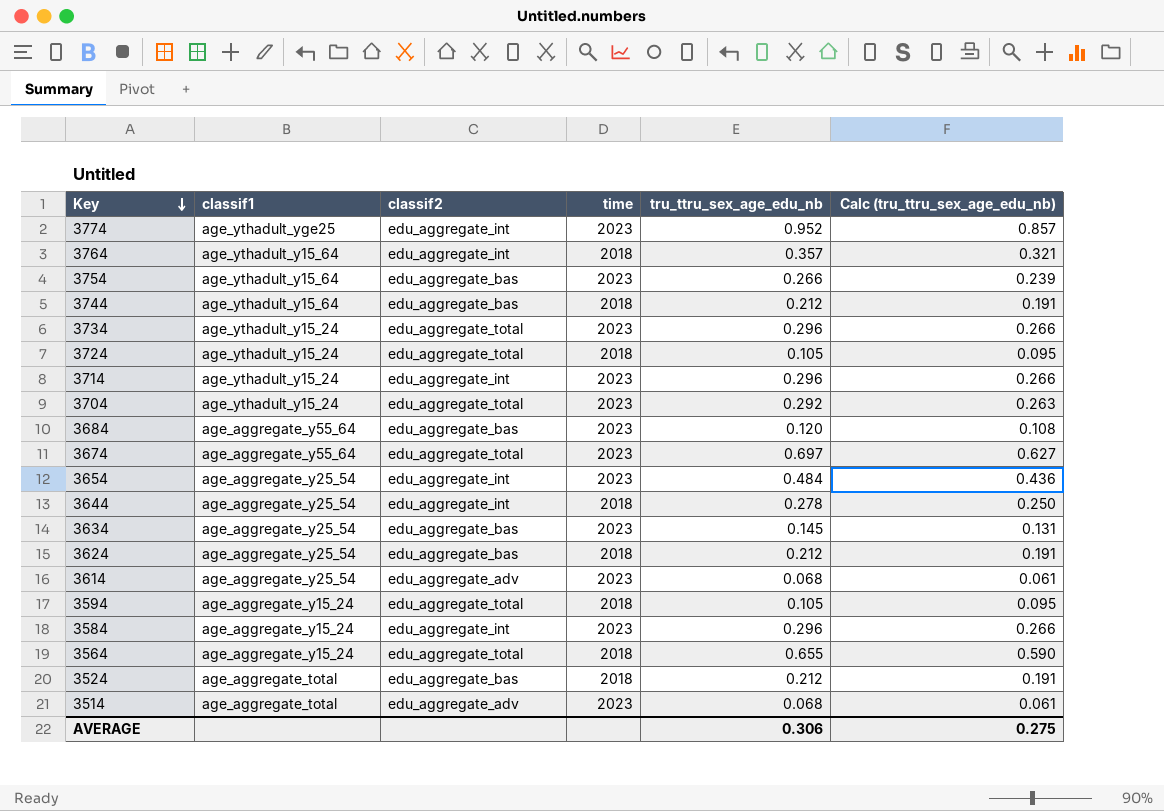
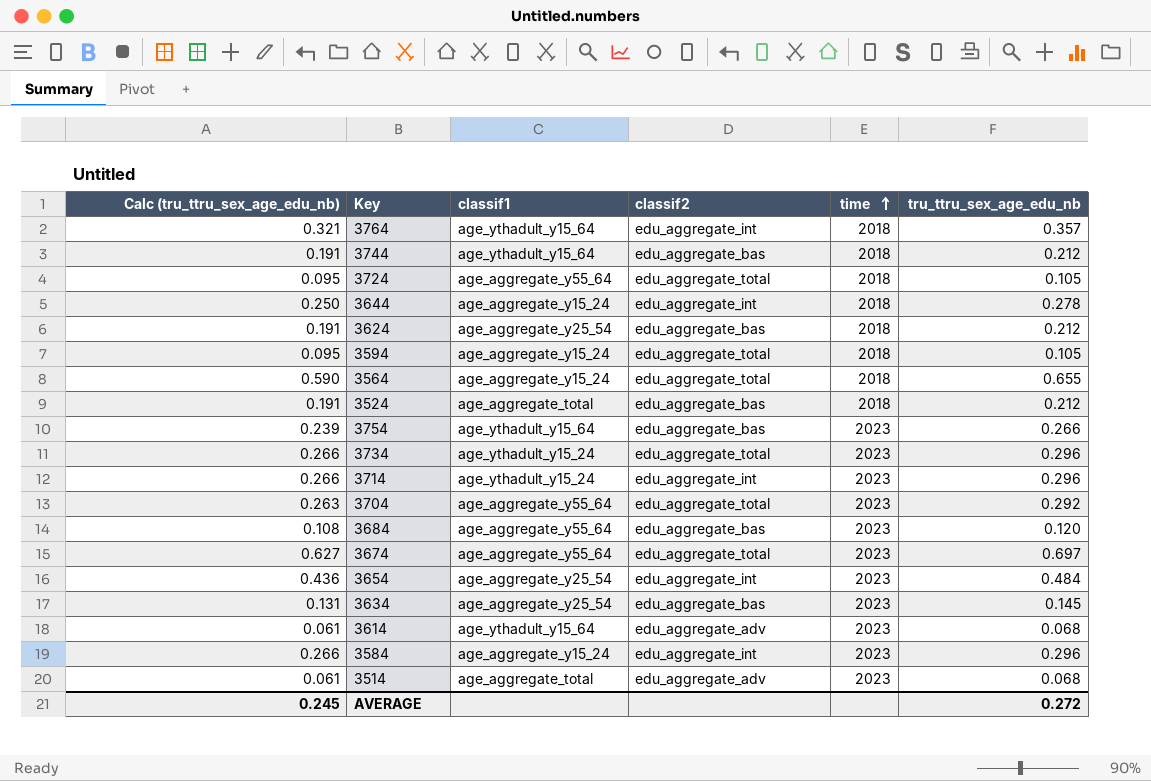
row order: Key descending -> time ascending
column Calc (tru_ttru_sex_age_edu_nb) | position: 6 -> 1
row 3774: age_ythadult_yge25 | edu_aggregate_int | 2023 | 0.952 | 0.857 -> none
3724 | classif1: age_ythadult_y15_24 -> age_aggregate_y55_64
3644 | classif1: age_aggregate_y25_54 -> age_aggregate_y15_24
3704 | classif1: age_ythadult_y15_24 -> age_aggregate_y55_64
3614 | classif1: age_aggregate_y25_54 -> age_ythadult_y15_64
AVERAGE | Calc (tru_ttru_sex_age_edu_nb): 0.275 -> 0.245
AVERAGE | tru_ttru_sex_age_edu_nb: 0.306 -> 0.272

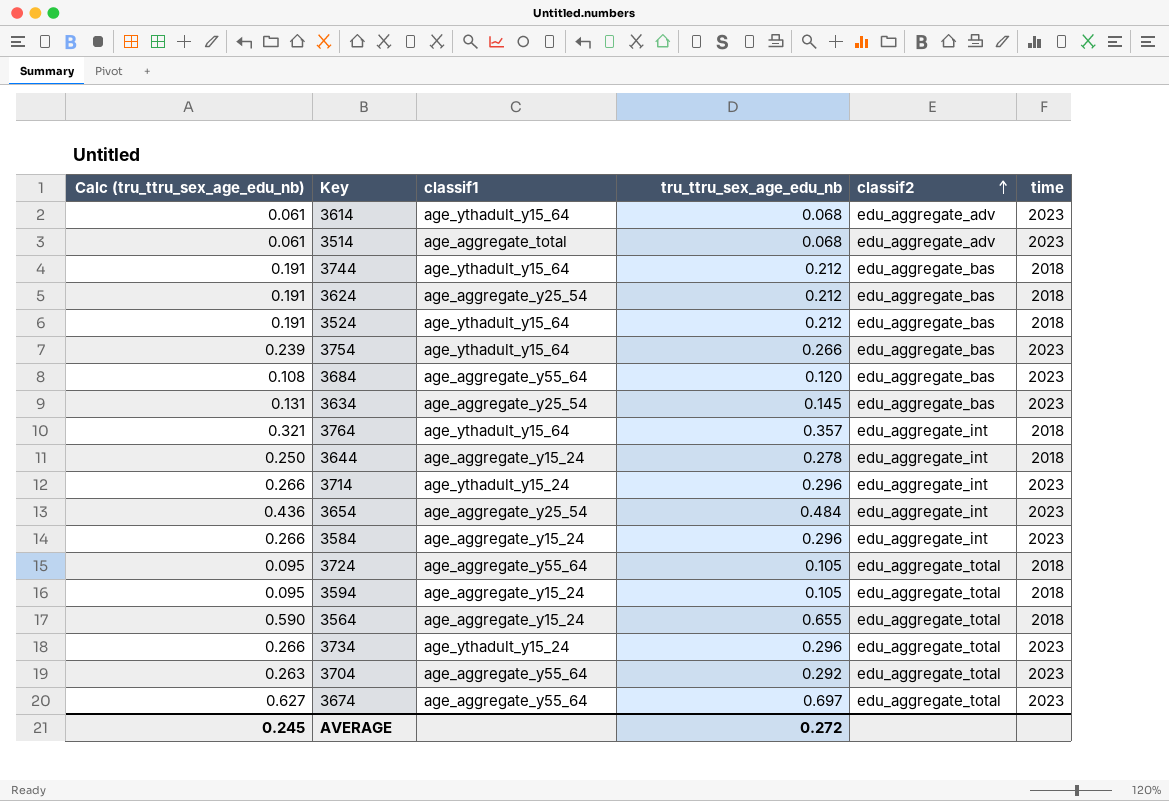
row order: time ascending -> classif2 ascending
column tru_ttru_sex_age_edu_nb | position: 6 -> 4
3524 | classif1: age_aggregate_total -> age_ythadult_y15_64

